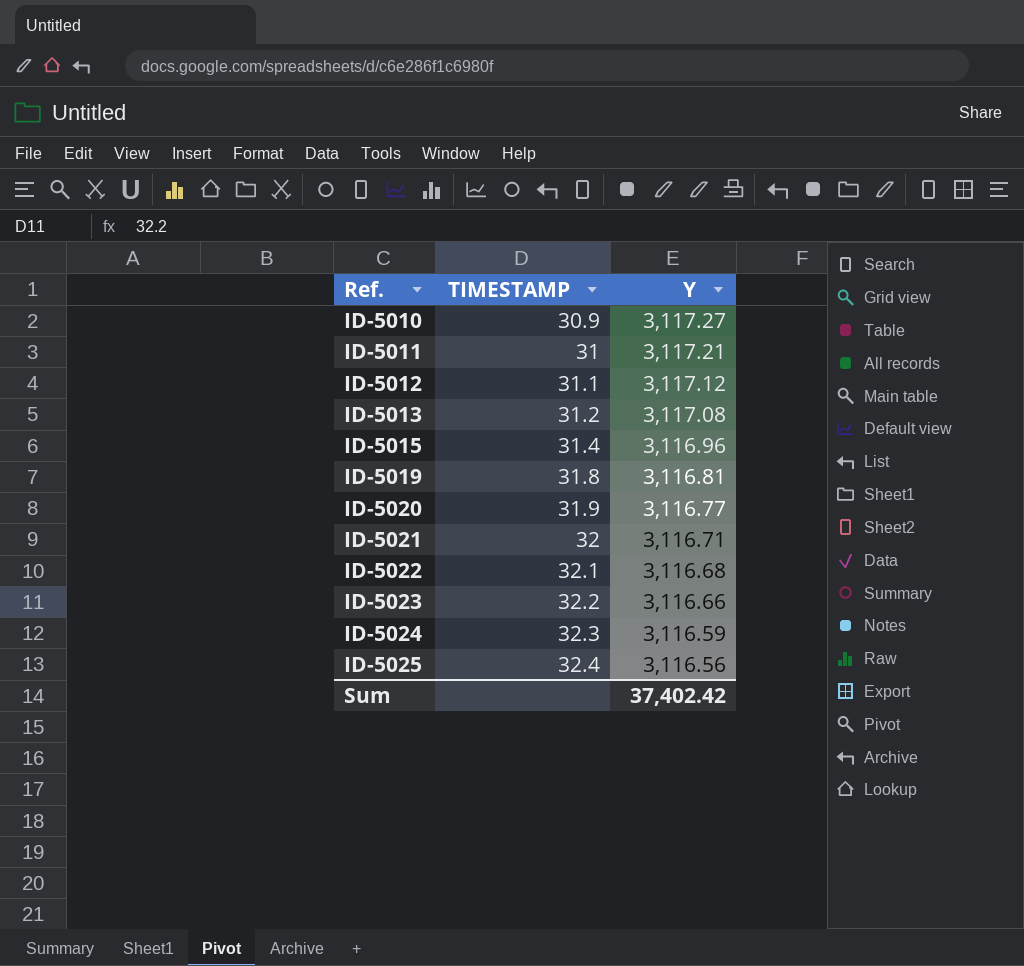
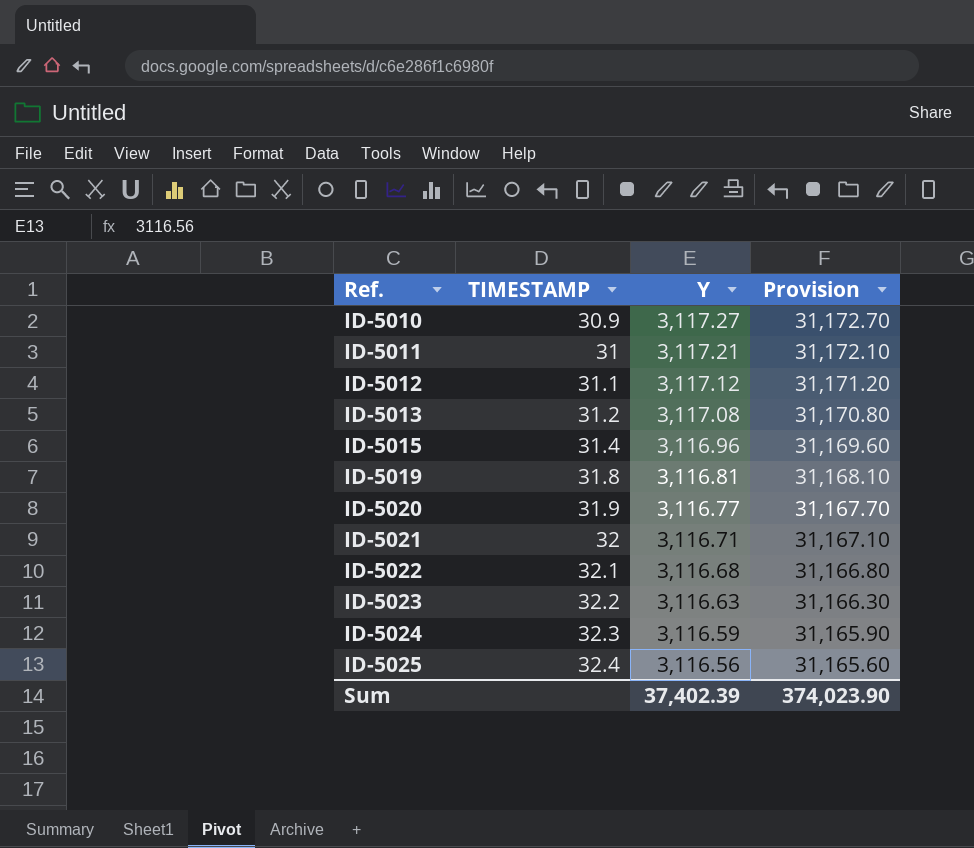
column Provision | formula: none -> [Y] * 10
ID-5023 | Y: 3,116.66 -> 3,116.63
Sum | Y: 37,402.42 -> 37,402.39

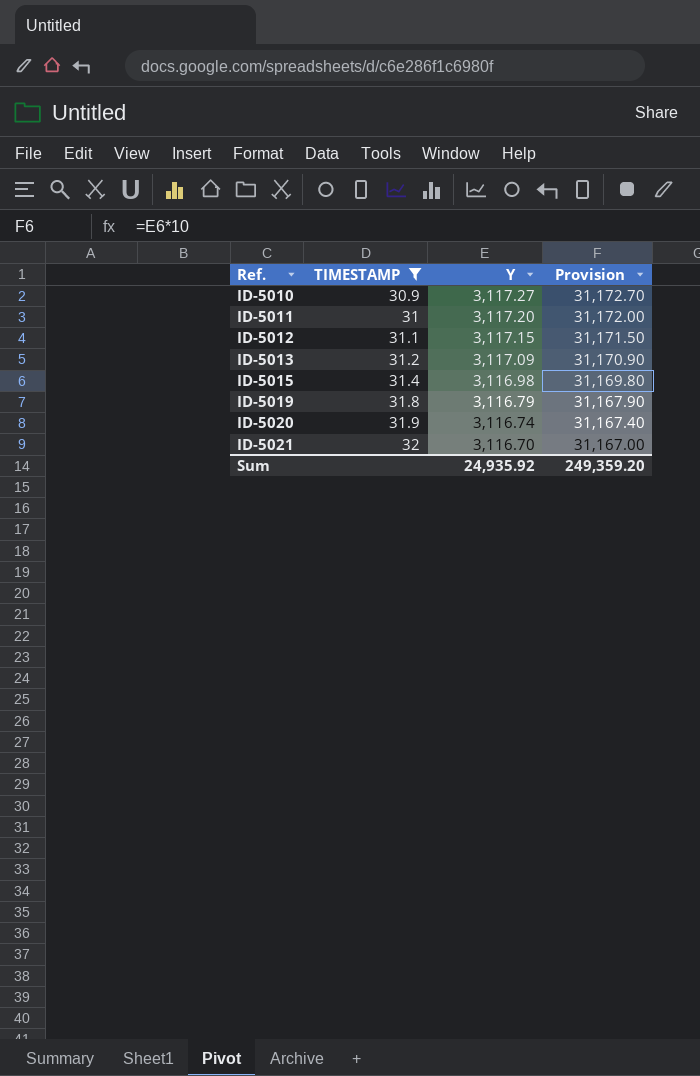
filter: none -> TIMESTAMP <= 32
ID-5011 | Y: 3,117.21 -> 3,117.20
ID-5011 | Provision: 31,172.10 -> 31,172.00
ID-5012 | Y: 3,117.12 -> 3,117.15
ID-5012 | Provision: 31,171.20 -> 31,171.50
ID-5013 | Y: 3,117.08 -> 3,117.09
ID-5013 | Provision: 31,170.80 -> 31,170.90
ID-5015 | Y: 3,116.96 -> 3,116.98
ID-5015 | Provision: 31,169.60 -> 31,169.80
ID-5019 | Y: 3,116.81 -> 3,116.79
ID-5019 | Provision: 31,168.10 -> 31,167.90
ID-5020 | Y: 3,116.77 -> 3,116.74
ID-5020 | Provision: 31,167.70 -> 31,167.40
ID-5021 | Y: 3,116.71 -> 3,116.70
ID-5021 | Provision: 31,167.10 -> 31,167.00
Sum | Y: 37,402.39 -> 24,935.92
Sum | Provision: 374,023.90 -> 249,359.20

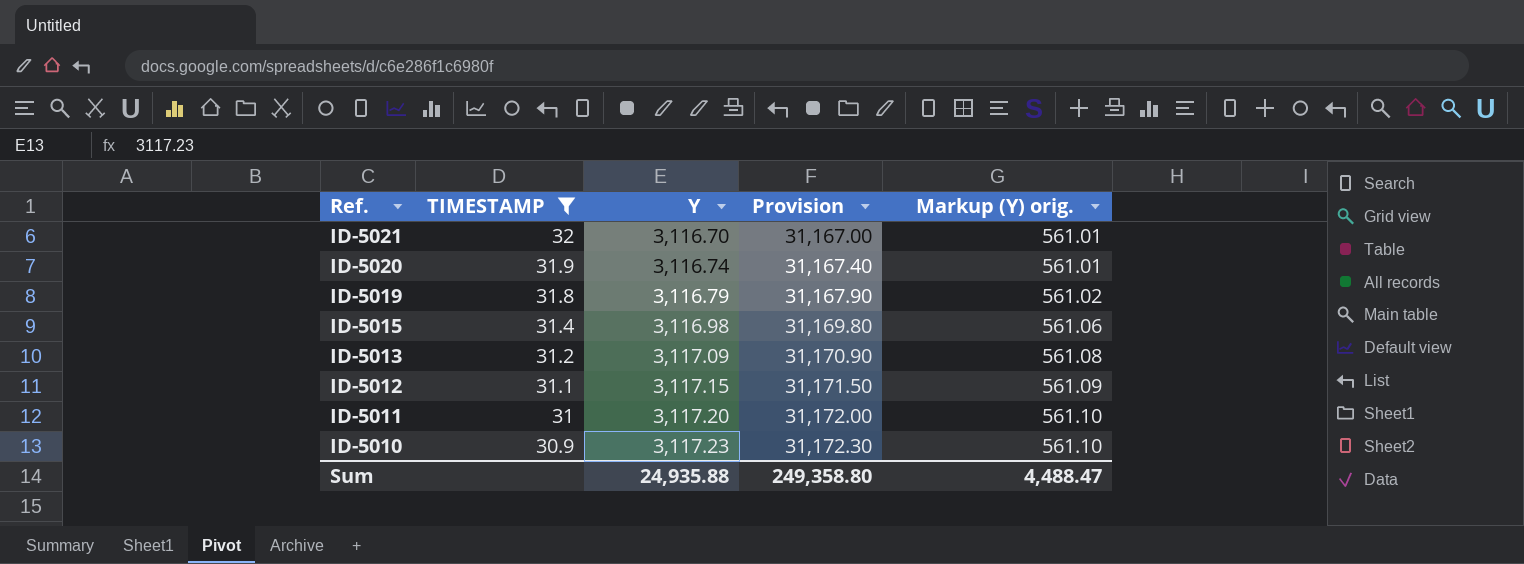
row order: Ref. ascending -> Ref. descending
column Markup (Y) orig. | formula: none -> [Y] * 0.18
ID-5010 | Y: 3,117.27 -> 3,117.23
ID-5010 | Provision: 31,172.70 -> 31,172.30
Sum | Y: 24,935.92 -> 24,935.88
Sum | Provision: 249,359.20 -> 249,358.80

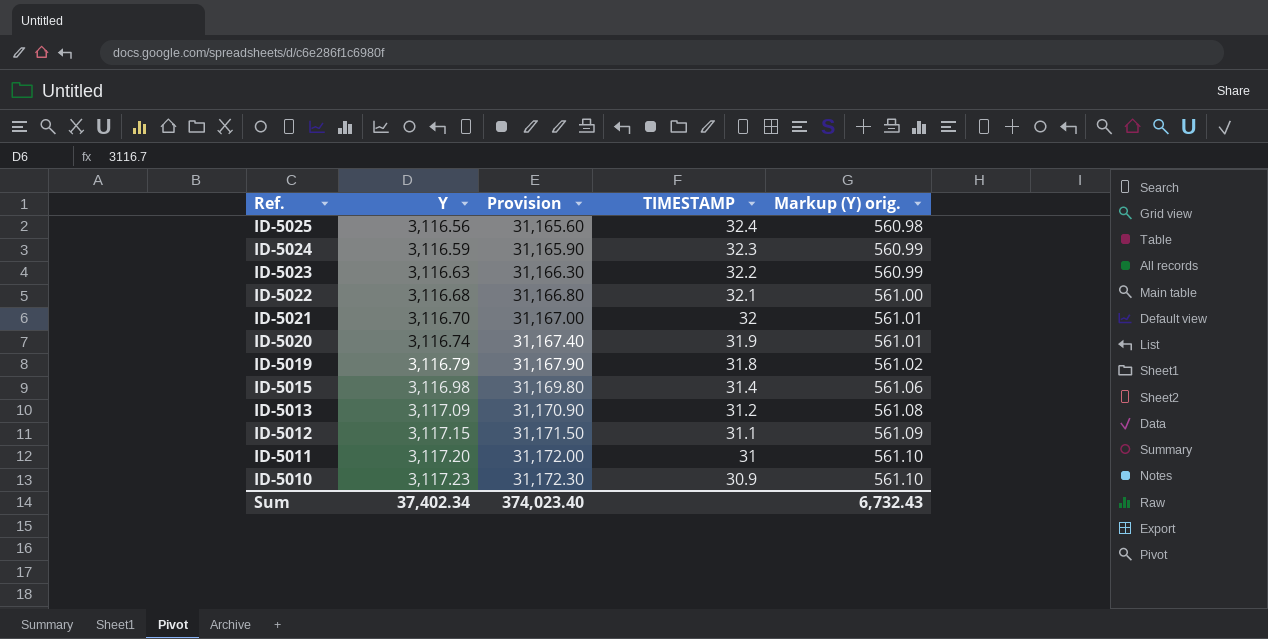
filter: TIMESTAMP <= 32 -> none
column TIMESTAMP | position: 2 -> 4
Sum | Y: 24,935.88 -> 37,402.34
Sum | Provision: 249,358.80 -> 374,023.40
Sum | Markup (Y) orig.: 4,488.47 -> 6,732.43

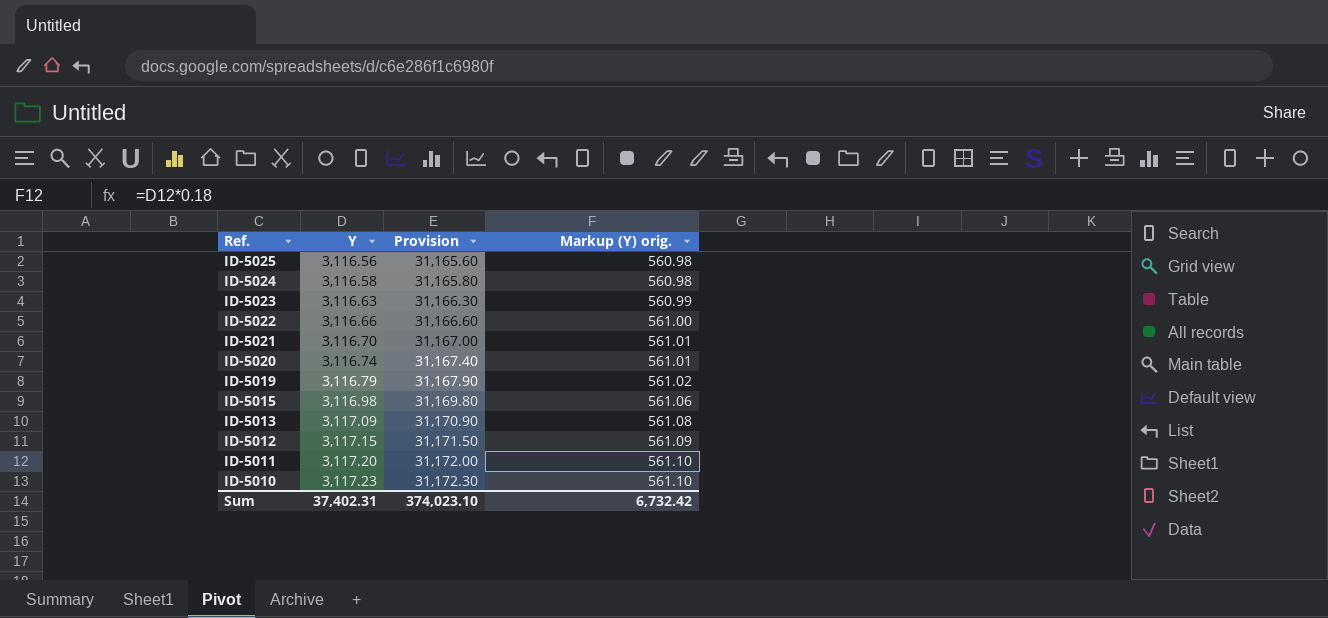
column TIMESTAMP | position: 4 -> none
ID-5024 | Y: 3,116.59 -> 3,116.58
ID-5024 | Provision: 31,165.90 -> 31,165.80
ID-5024 | Markup (Y) orig.: 560.99 -> 560.98
ID-5022 | Y: 3,116.68 -> 3,116.66
ID-5022 | Provision: 31,166.80 -> 31,166.60
Sum | Y: 37,402.34 -> 37,402.31
Sum | Provision: 374,023.40 -> 374,023.10
Sum | Markup (Y) orig.: 6,732.43 -> 6,732.42

